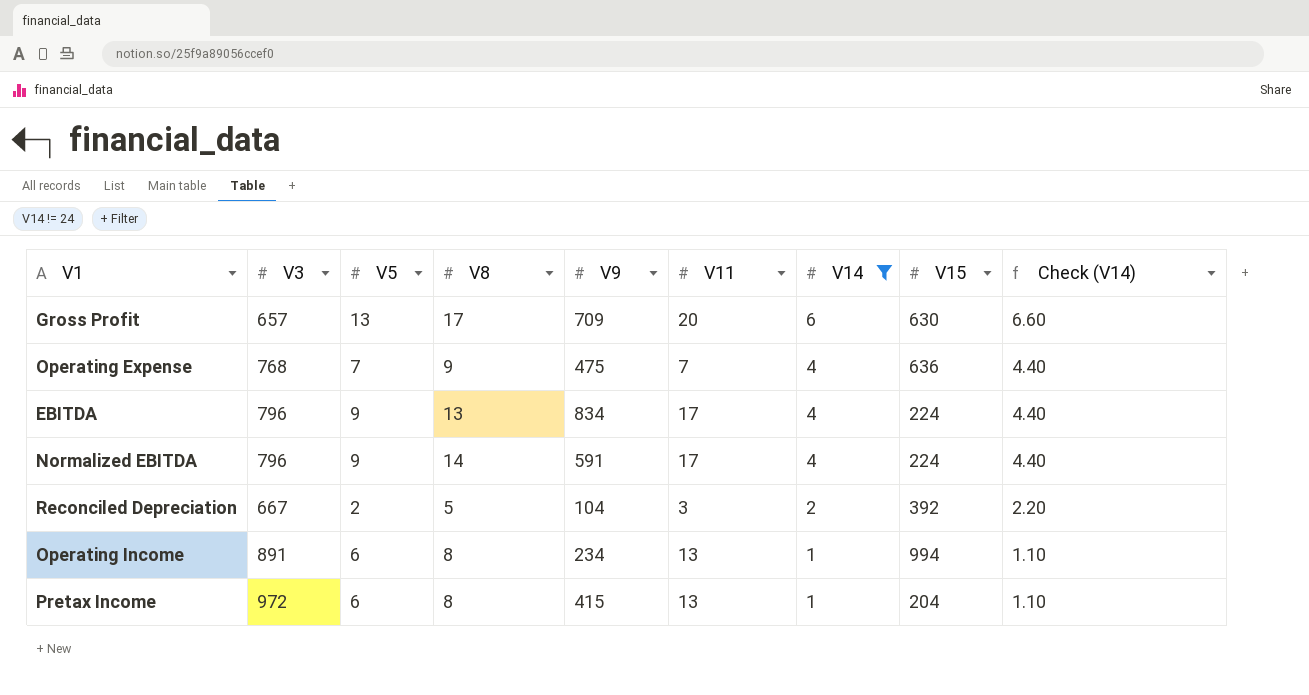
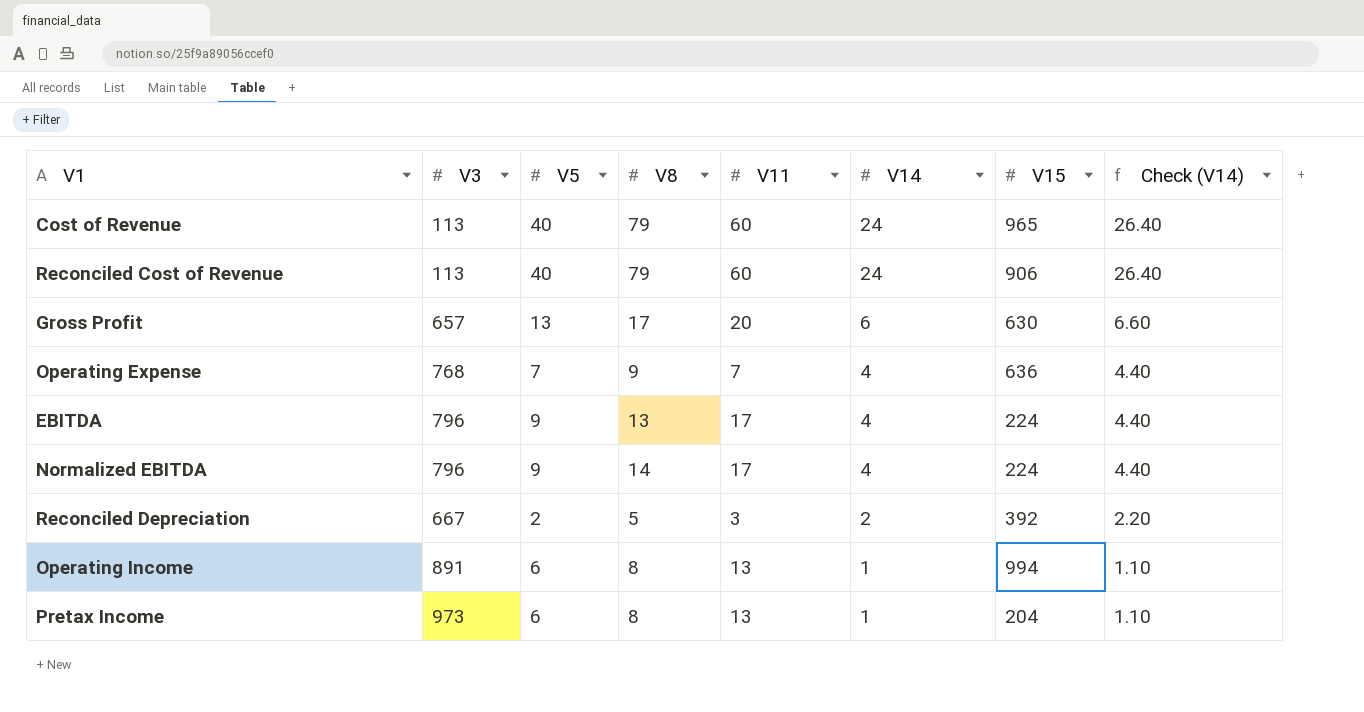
filter: V14 != 24 -> none
column V9 | position: 5 -> none
Pretax Income | V3: 972 -> 973

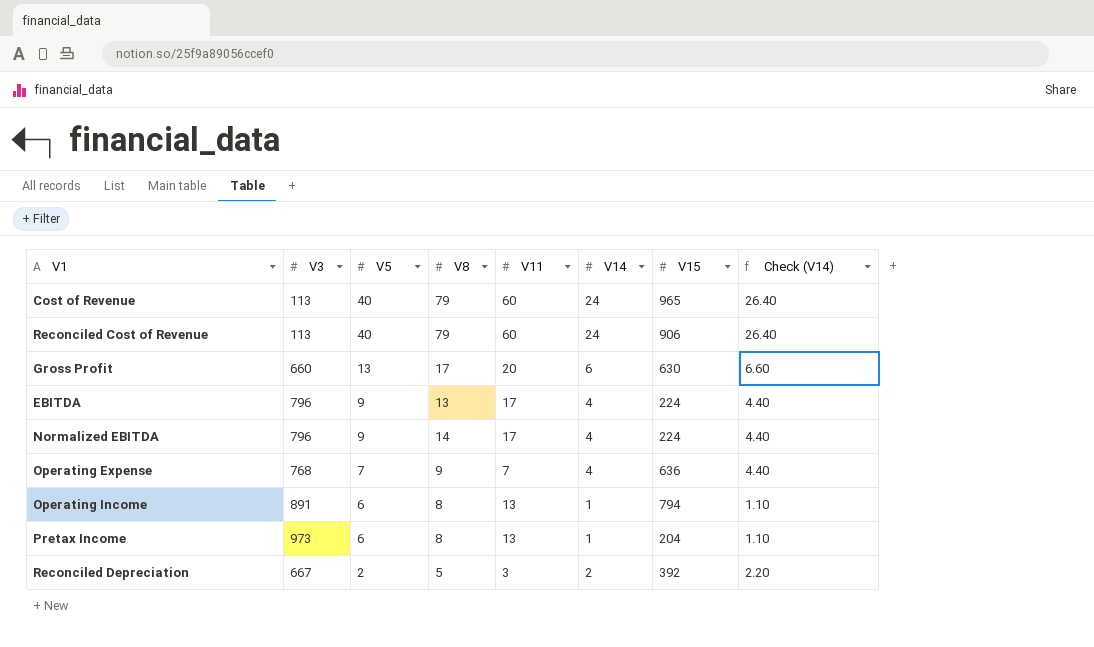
row order: V14 descending -> V5 descending
Gross Profit | V3: 657 -> 660
Operating Income | V15: 994 -> 794

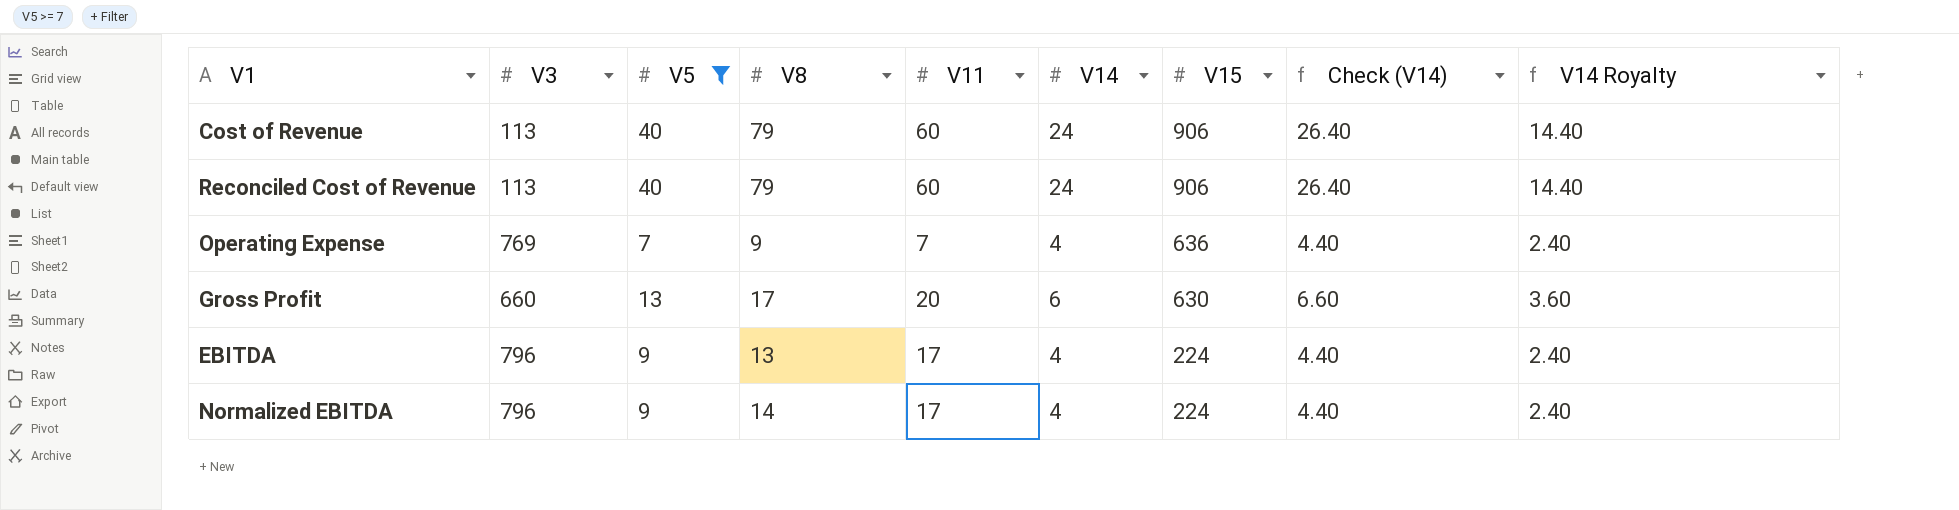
filter: none -> V5 >= 7
row order: V5 descending -> V15 descending
column V14 Royalty | formula: none -> [V14] * 0.6
Cost of Revenue | V15: 965 -> 906
Operating Expense | V3: 768 -> 769

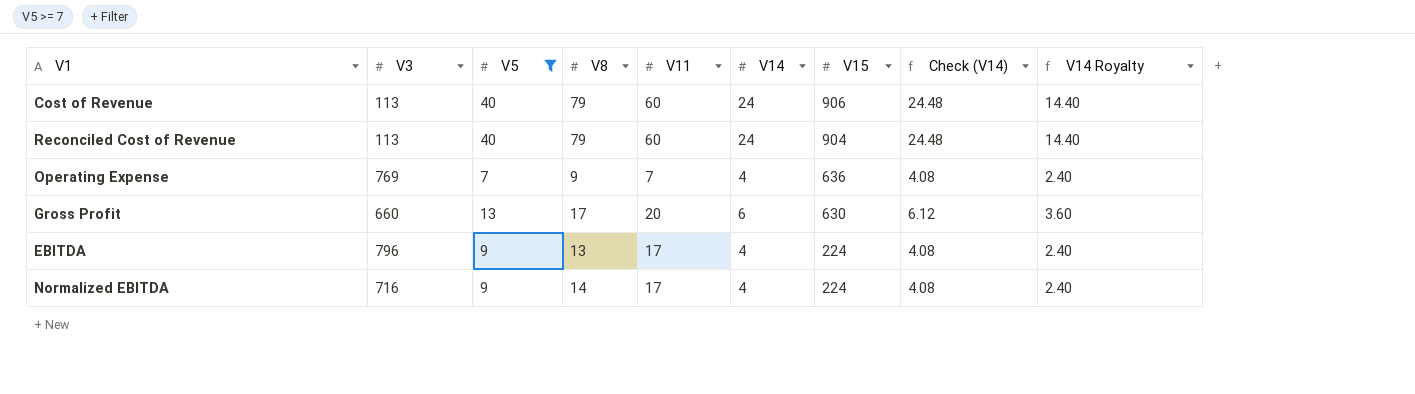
column Check (V14) | formula: [V14] * 1.1 -> [V14] * 1.02
Reconciled Cost of Revenue | V15: 906 -> 904
Normalized EBITDA | V3: 796 -> 716

